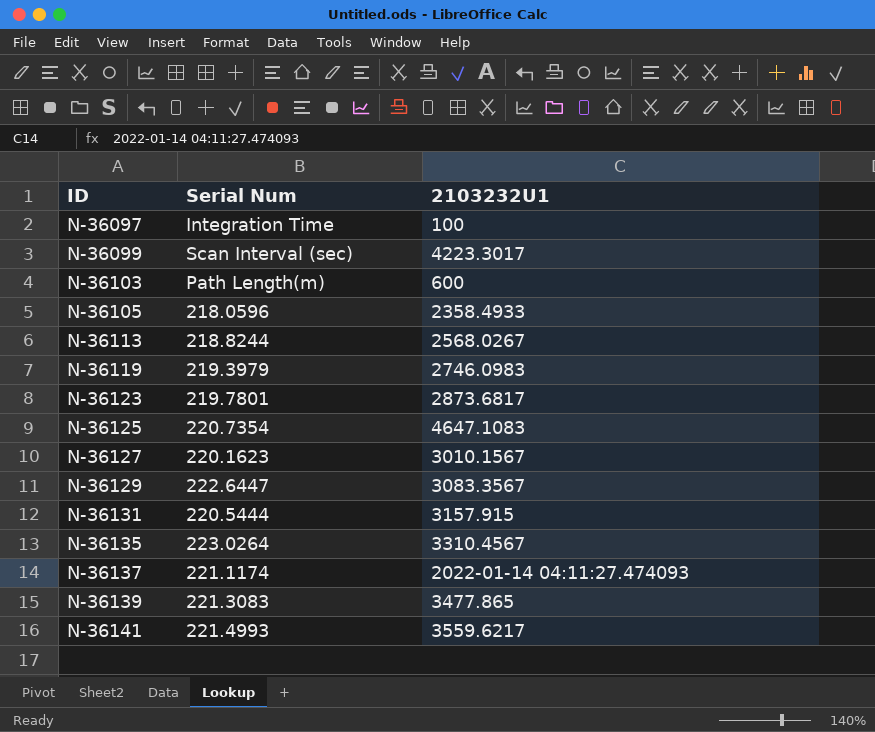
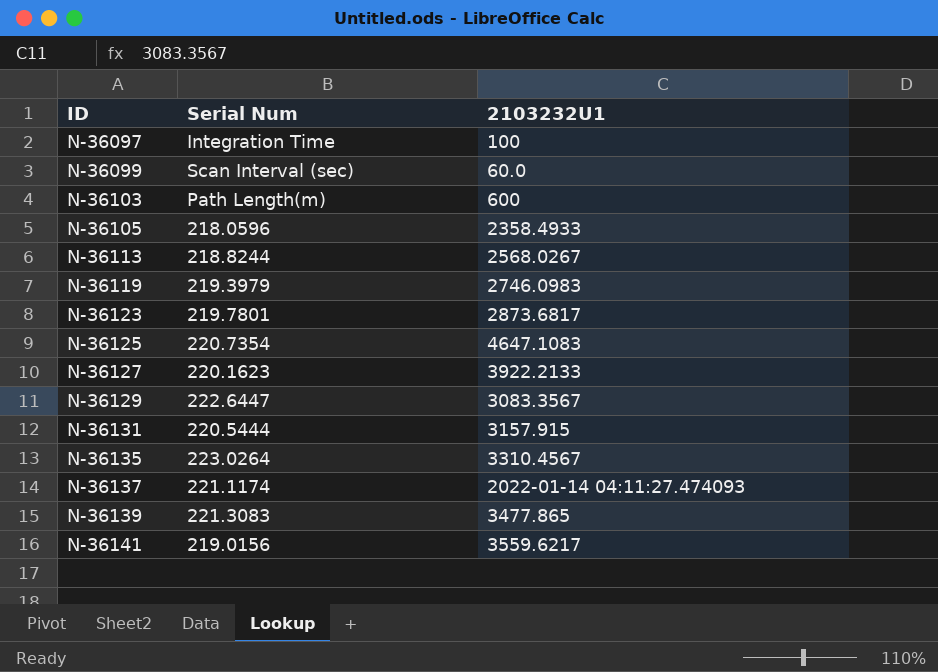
N-36099 | 2103232U1: 4223.3017 -> 60.0
N-36127 | 2103232U1: 3010.1567 -> 3922.2133
N-36141 | Serial Num: 221.4993 -> 219.0156

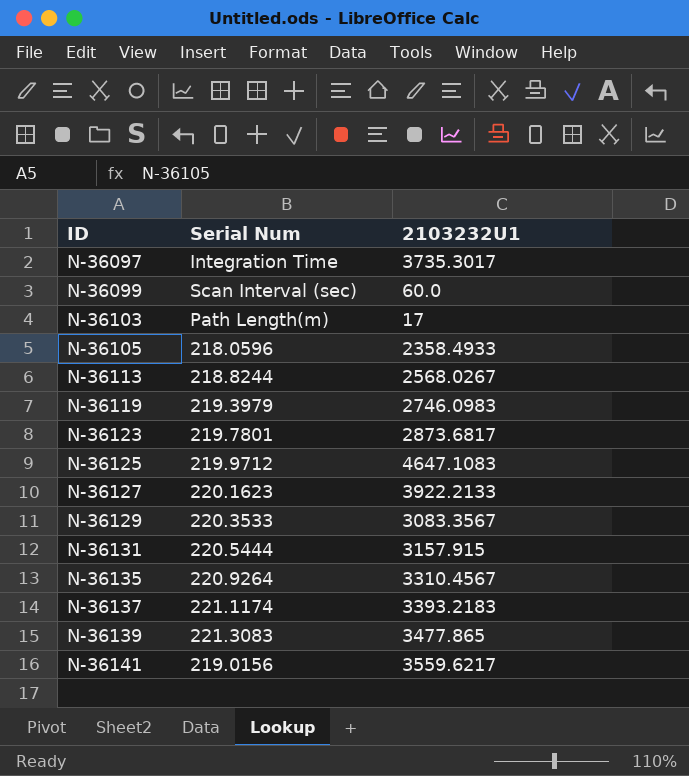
N-36097 | 2103232U1: 100 -> 3735.3017
N-36103 | 2103232U1: 600 -> 17
N-36125 | Serial Num: 220.7354 -> 219.9712
N-36129 | Serial Num: 222.6447 -> 220.3533
N-36135 | Serial Num: 223.0264 -> 220.9264
N-36137 | 2103232U1: 2022-01-14 04:11:27.474093 -> 3393.2183

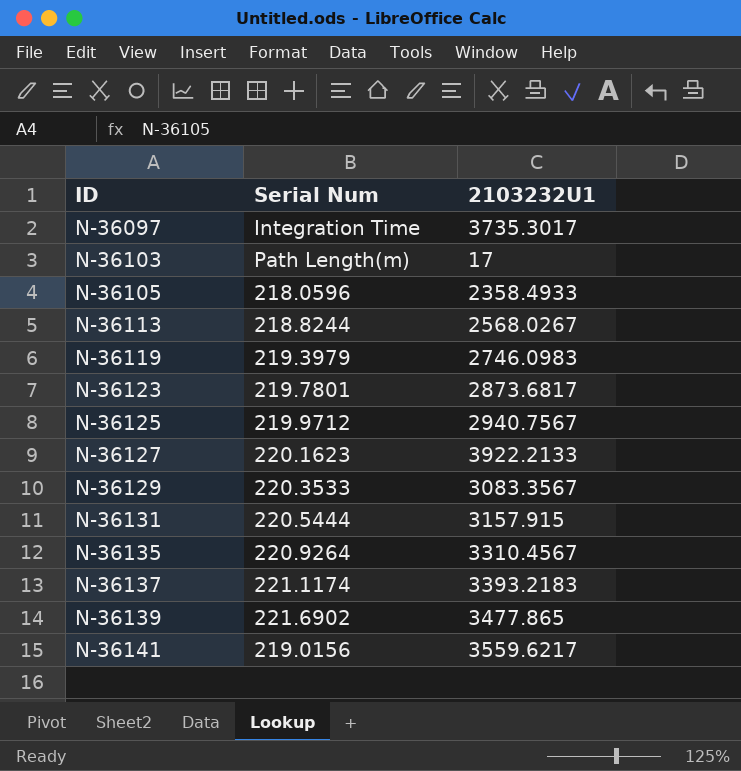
row N-36099: Scan Interval (sec) | 60.0 -> none
N-36125 | 2103232U1: 4647.1083 -> 2940.7567
N-36139 | Serial Num: 221.3083 -> 221.6902

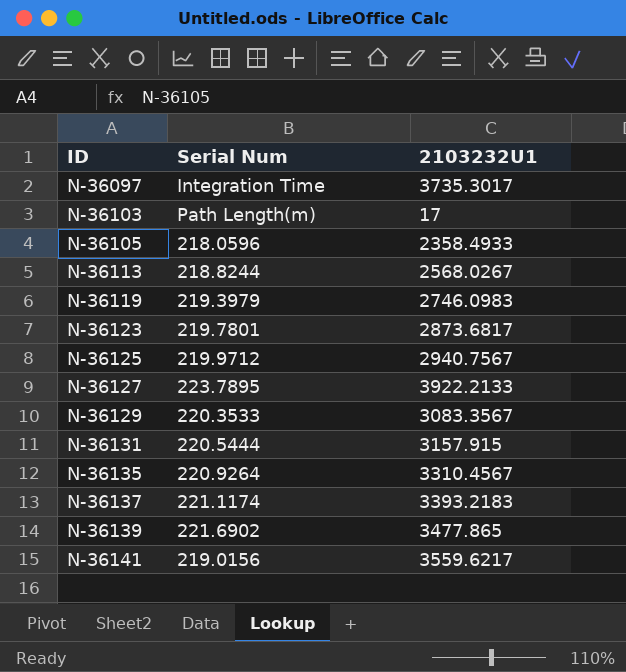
N-36127 | Serial Num: 220.1623 -> 223.7895

